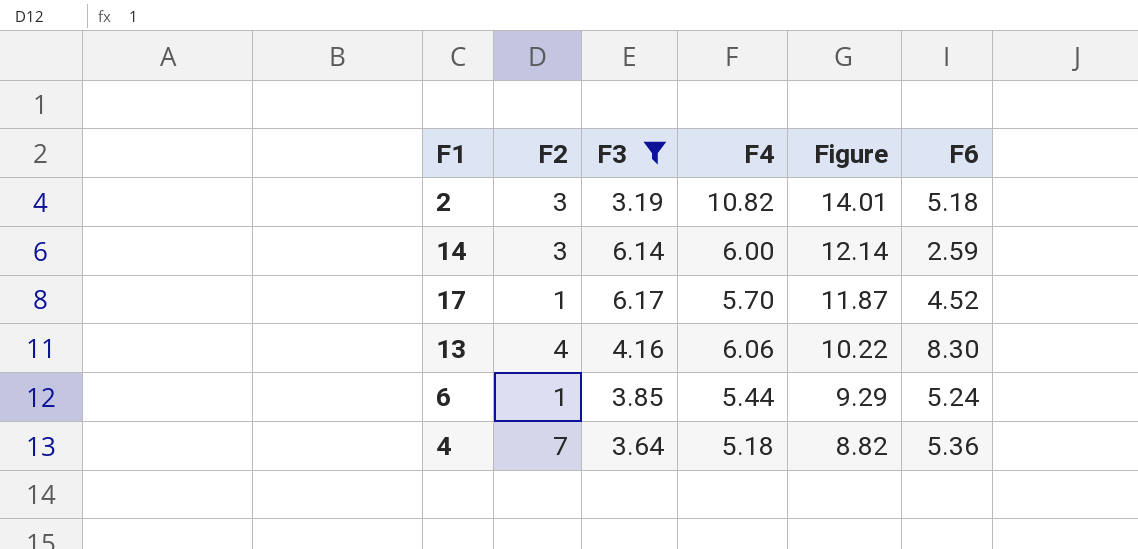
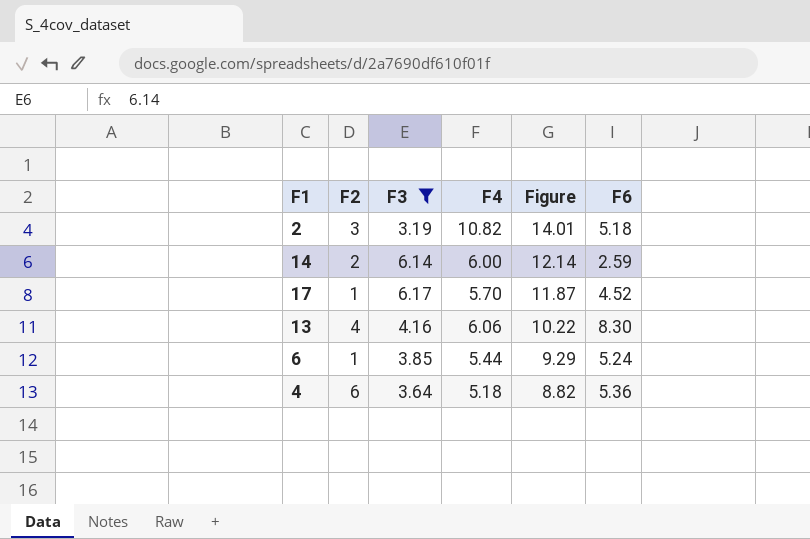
14 | F2: 3 -> 2
4 | F2: 7 -> 6

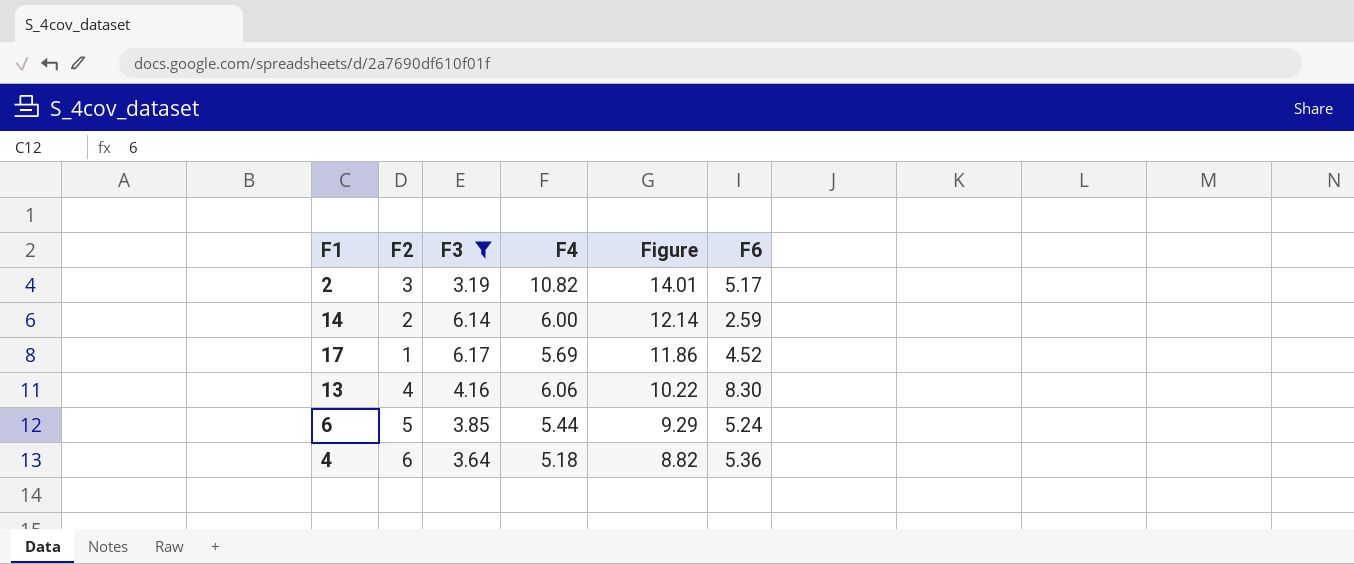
2 | F6: 5.18 -> 5.17
17 | F4: 5.70 -> 5.69
17 | Figure: 11.87 -> 11.86
6 | F2: 1 -> 5

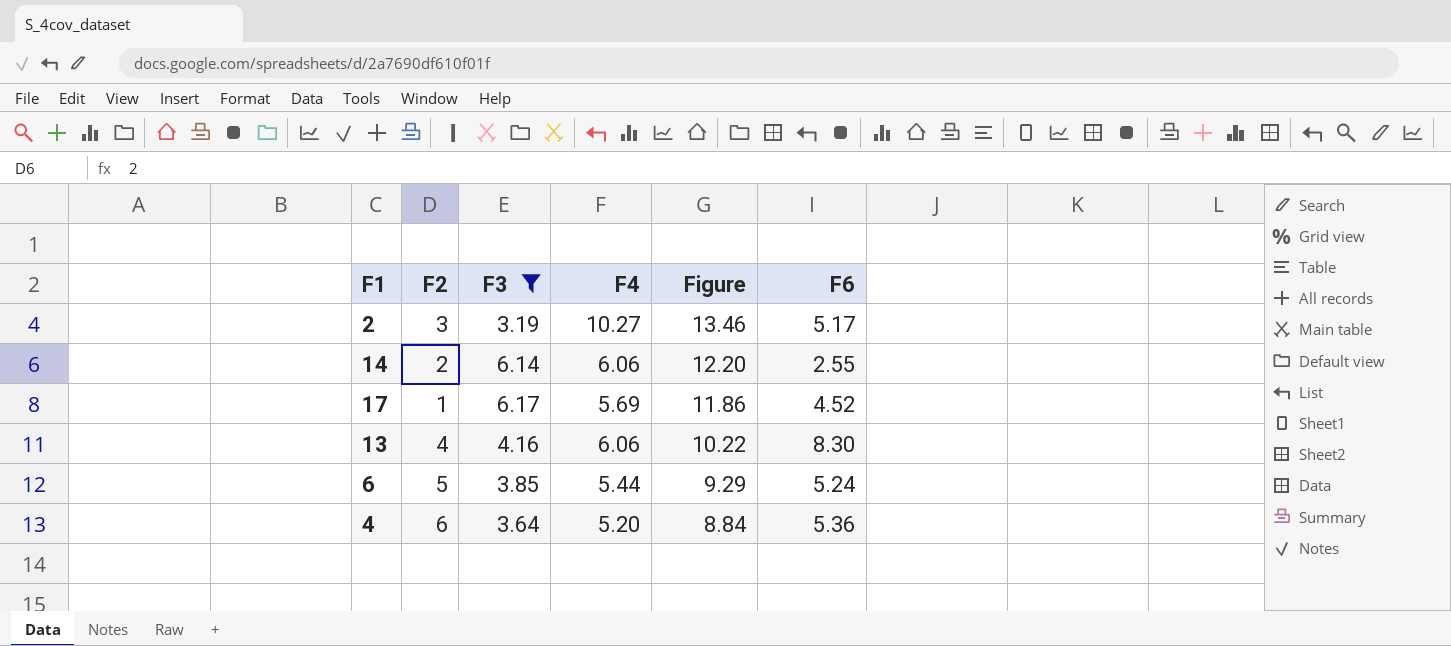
2 | F4: 10.82 -> 10.27
2 | Figure: 14.01 -> 13.46
14 | F4: 6.00 -> 6.06
14 | Figure: 12.14 -> 12.20
14 | F6: 2.59 -> 2.55
4 | F4: 5.18 -> 5.20
4 | Figure: 8.82 -> 8.84

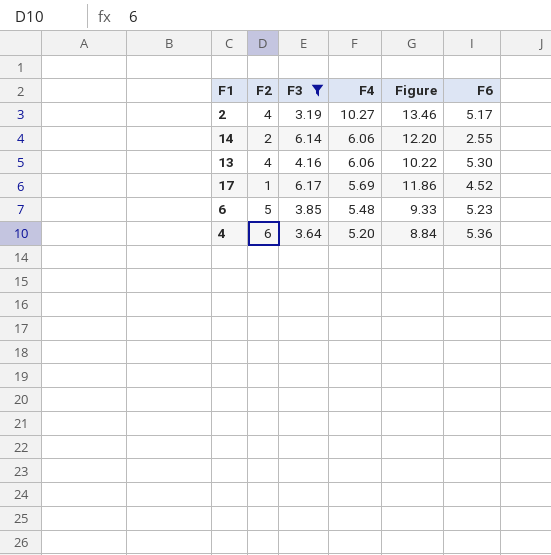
row order: Figure descending -> F4 descending
2 | F2: 3 -> 4
13 | F6: 8.30 -> 5.30
6 | F4: 5.44 -> 5.48
6 | Figure: 9.29 -> 9.33
6 | F6: 5.24 -> 5.23

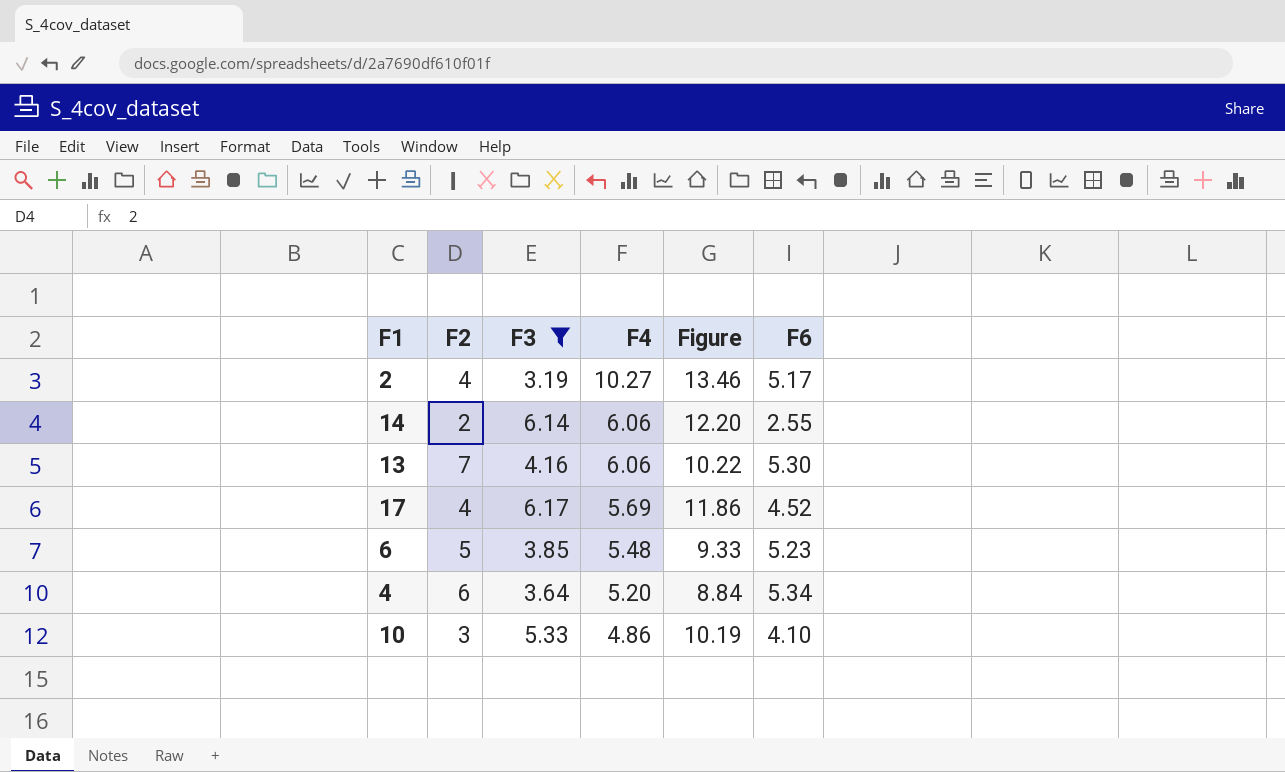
13 | F2: 4 -> 7
17 | F2: 1 -> 4
4 | F6: 5.36 -> 5.34
row 10: none -> 3 | 5.33 | 4.86 | 10.19 | 4.10

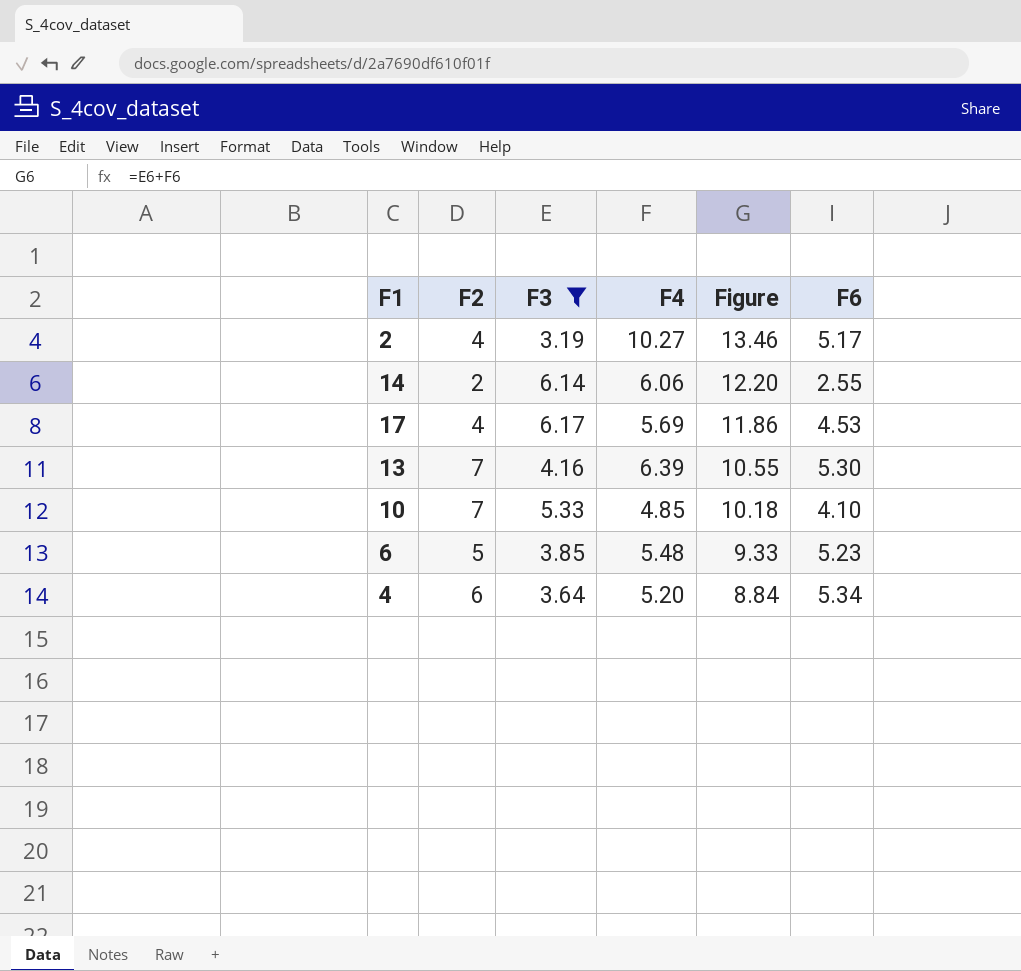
row order: F4 descending -> Figure descending
17 | F6: 4.52 -> 4.53
13 | F4: 6.06 -> 6.39
13 | Figure: 10.22 -> 10.55
10 | F2: 3 -> 7
10 | F4: 4.86 -> 4.85
10 | Figure: 10.19 -> 10.18

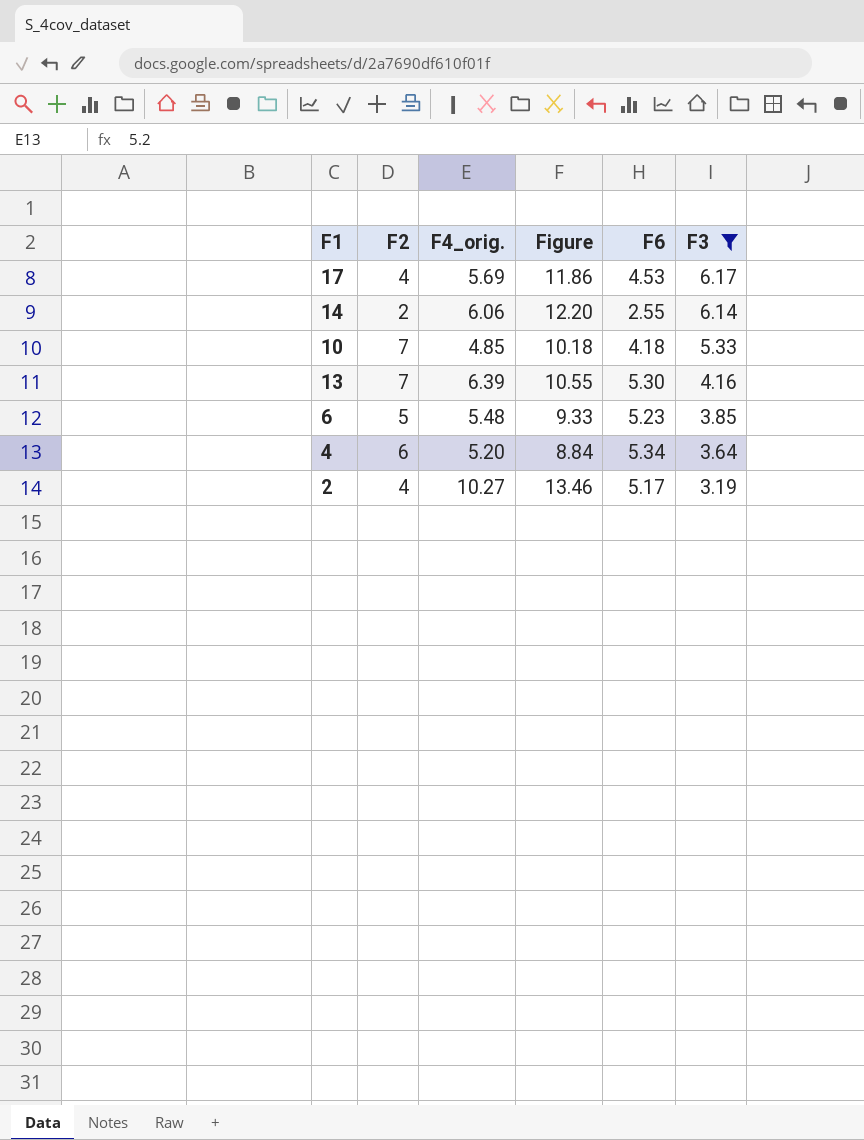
row order: Figure descending -> F3 descending
column name: F4 -> F4_orig.
column F3 | position: 3 -> 6
10 | F6: 4.10 -> 4.18

